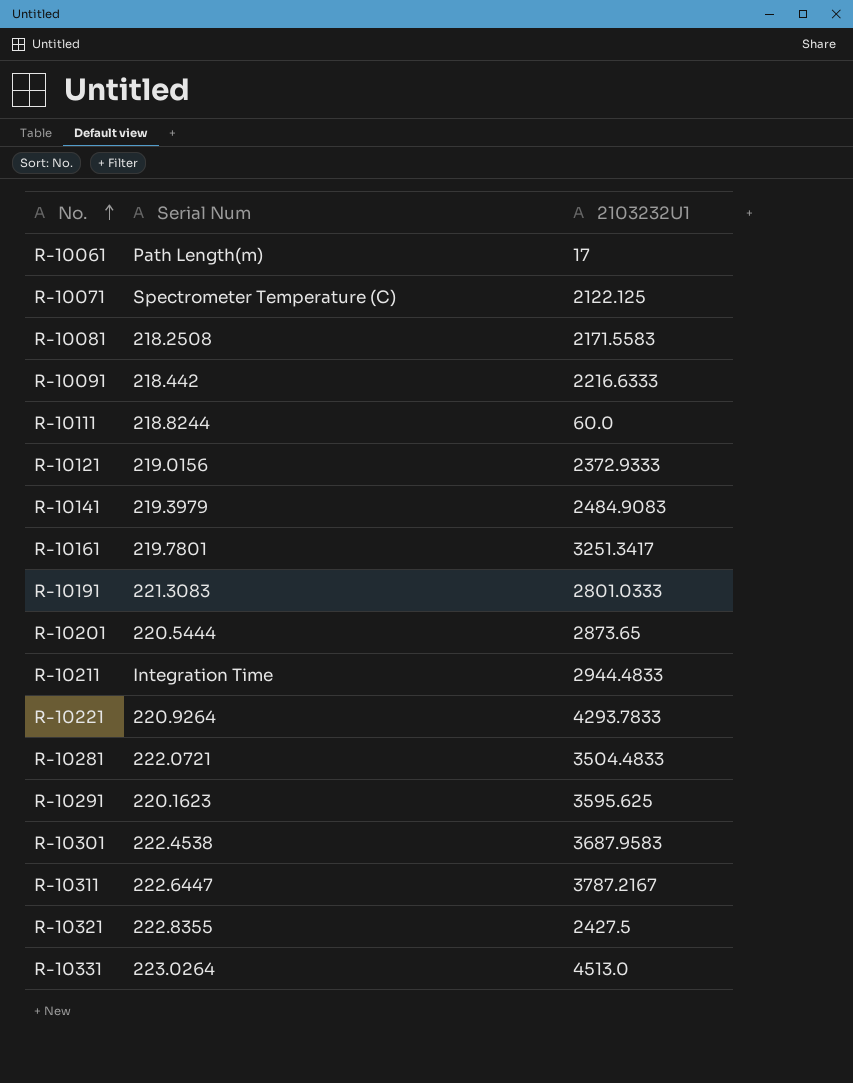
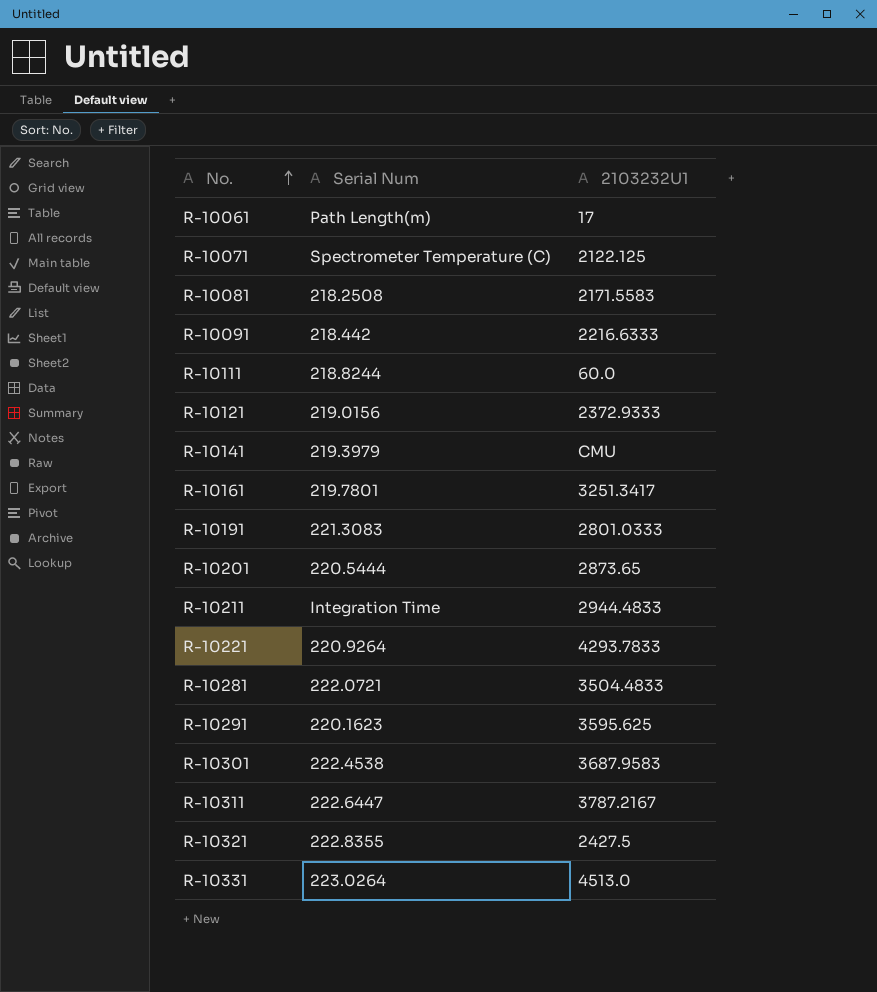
R-10141 | 2103232U1: 2484.9083 -> CMU

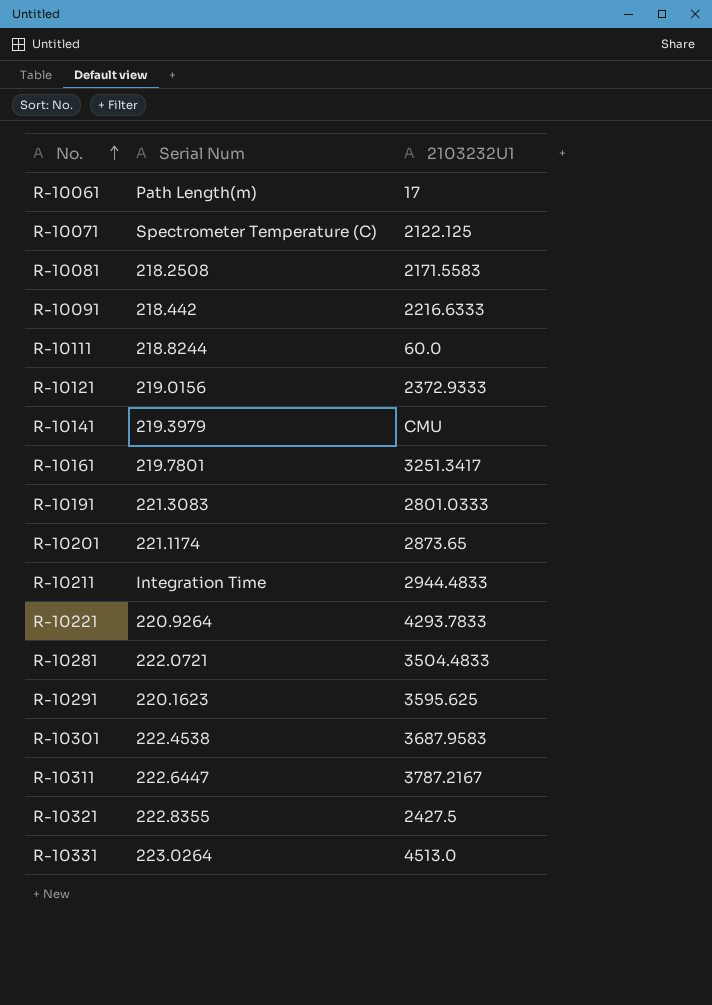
R-10201 | Serial Num: 220.5444 -> 221.1174

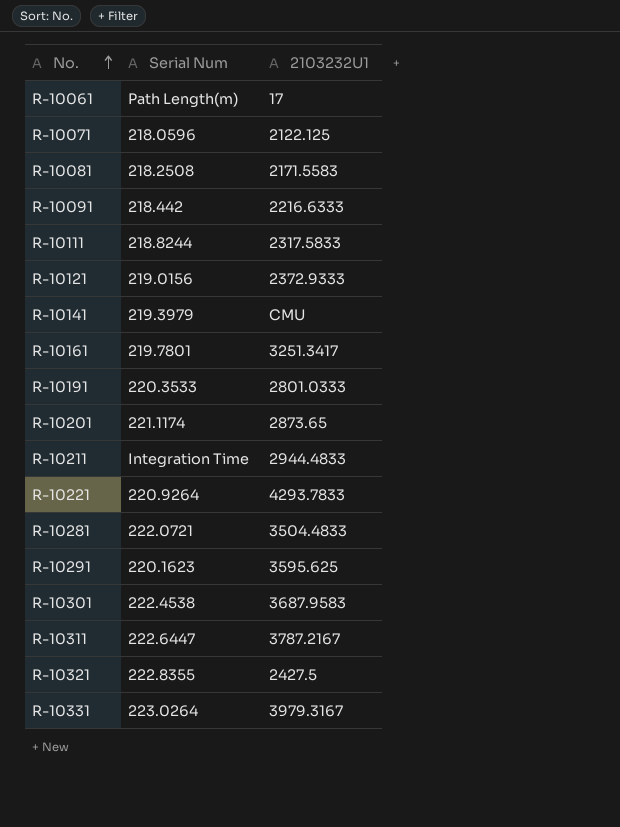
R-10071 | Serial Num: Spectrometer Temperature (C) -> 218.0596
R-10111 | 2103232U1: 60.0 -> 2317.5833
R-10191 | Serial Num: 221.3083 -> 220.3533
R-10331 | 2103232U1: 4513.0 -> 3979.3167

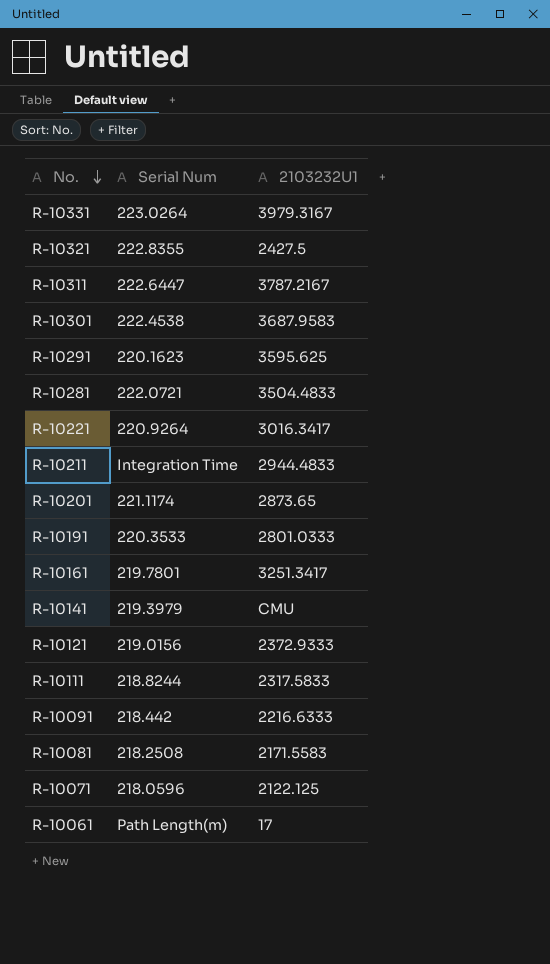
row order: No. ascending -> No. descending
R-10221 | 2103232U1: 4293.7833 -> 3016.3417

